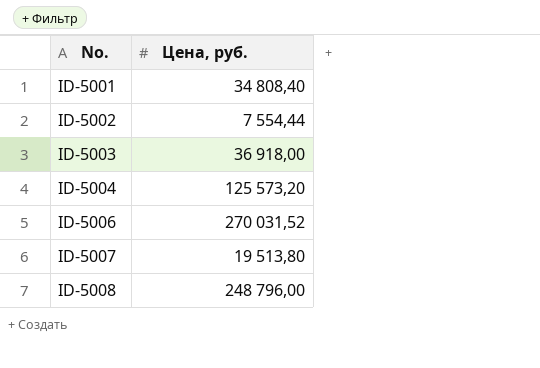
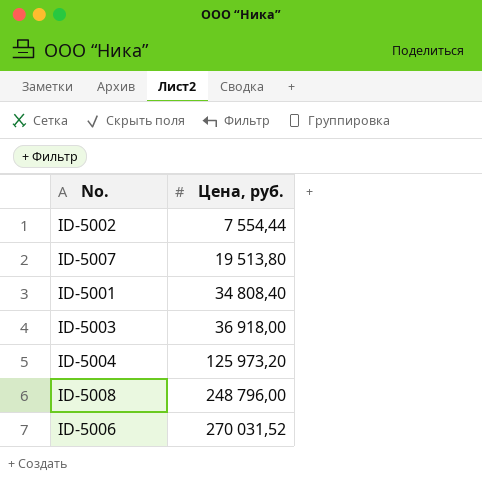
row order: No. ascending -> Цена, руб. ascending
ID-5004 | Цена, руб.: 125 573,20 -> 125 973,20

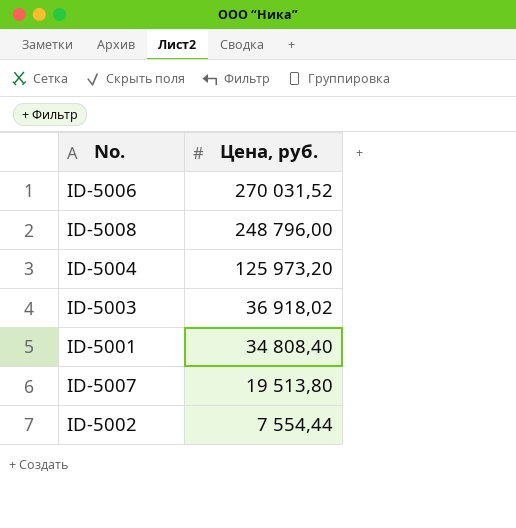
row order: Цена, руб. ascending -> Цена, руб. descending
ID-5003 | Цена, руб.: 36 918,00 -> 36 918,02

